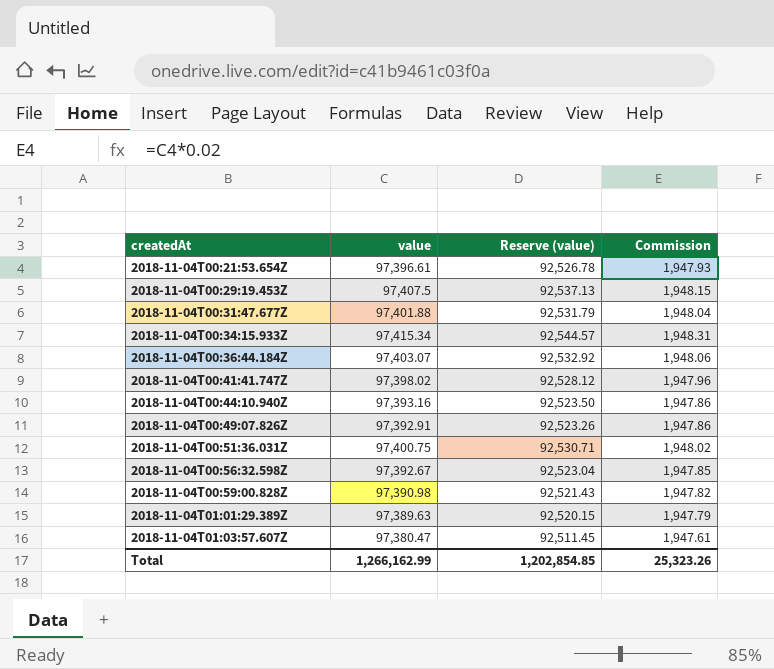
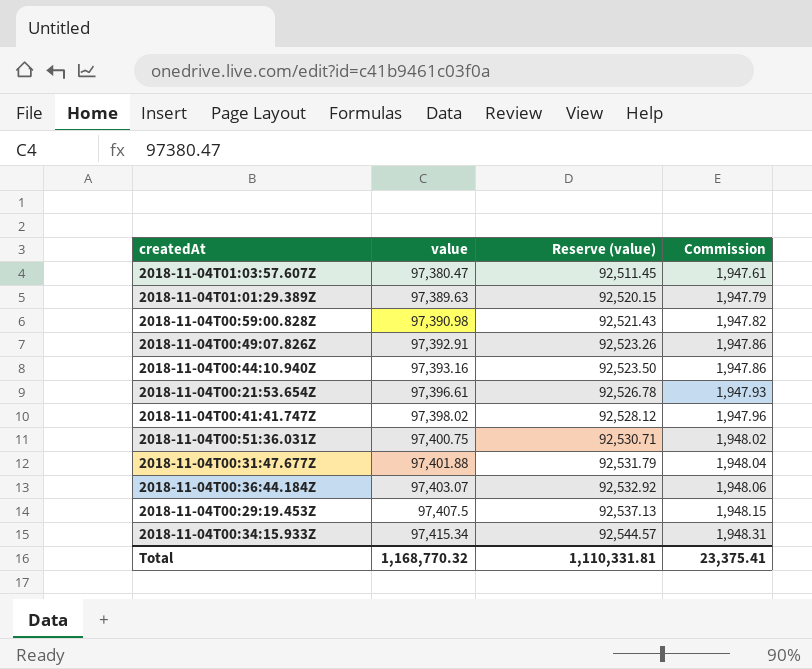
row order: createdAt ascending -> value ascending
row 2018-11-04T00:56:32.598Z: 97,392.67 | 92,523.04 | 1,947.85 -> none
Total | value: 1,266,162.99 -> 1,168,770.32
Total | Reserve (value): 1,202,854.85 -> 1,110,331.81
Total | Commission: 25,323.26 -> 23,375.41

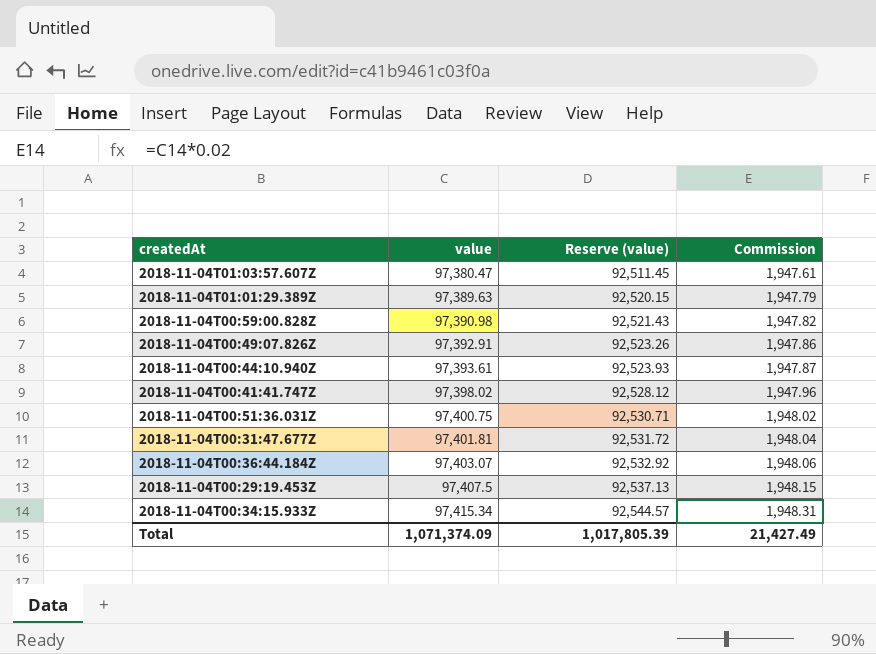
row 2018-11-04T00:21:53.654Z: 97,396.61 | 92,526.78 | 1,947.93 -> none
2018-11-04T00:44:10.940Z | value: 97,393.16 -> 97,393.61
2018-11-04T00:44:10.940Z | Reserve (value): 92,523.50 -> 92,523.93
2018-11-04T00:44:10.940Z | Commission: 1,947.86 -> 1,947.87
2018-11-04T00:31:47.677Z | value: 97,401.88 -> 97,401.81
2018-11-04T00:31:47.677Z | Reserve (value): 92,531.79 -> 92,531.72
Total | value: 1,168,770.32 -> 1,071,374.09
Total | Reserve (value): 1,110,331.81 -> 1,017,805.39
Total | Commission: 23,375.41 -> 21,427.49

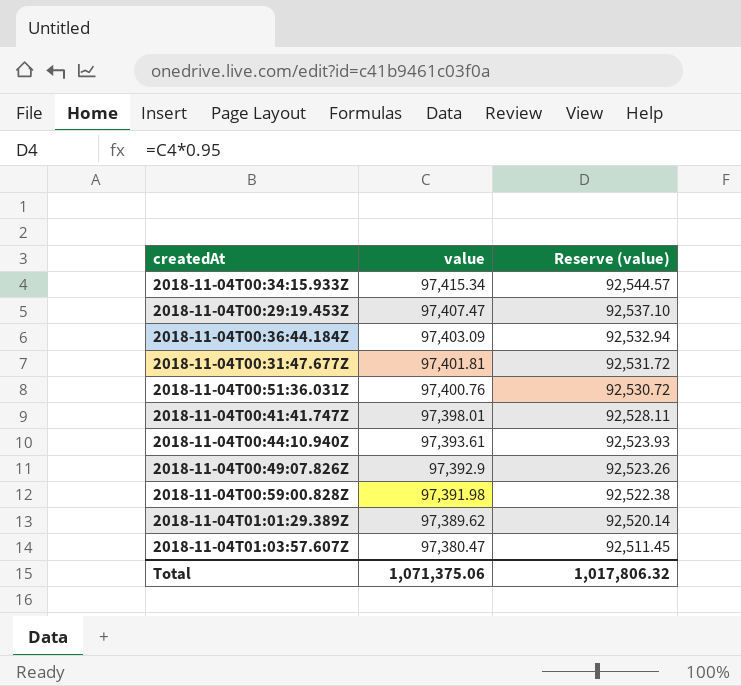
row order: value ascending -> value descending
column Commission | formula: [value] * 0.02 -> none
2018-11-04T00:29:19.453Z | value: 97,407.5 -> 97,407.47
2018-11-04T00:29:19.453Z | Reserve (value): 92,537.13 -> 92,537.10
2018-11-04T00:36:44.184Z | value: 97,403.07 -> 97,403.09
2018-11-04T00:36:44.184Z | Reserve (value): 92,532.92 -> 92,532.94
2018-11-04T00:51:36.031Z | value: 97,400.75 -> 97,400.76
2018-11-04T00:51:36.031Z | Reserve (value): 92,530.71 -> 92,530.72
2018-11-04T00:41:41.747Z | value: 97,398.02 -> 97,398.01
2018-11-04T00:41:41.747Z | Reserve (value): 92,528.12 -> 92,528.11
2018-11-04T00:49:07.826Z | value: 97,392.91 -> 97,392.9
2018-11-04T00:59:00.828Z | value: 97,390.98 -> 97,391.98
2018-11-04T00:59:00.828Z | Reserve (value): 92,521.43 -> 92,522.38
2018-11-04T01:01:29.389Z | value: 97,389.63 -> 97,389.62
2018-11-04T01:01:29.389Z | Reserve (value): 92,520.15 -> 92,520.14
Total | value: 1,071,374.09 -> 1,071,375.06
Total | Reserve (value): 1,017,805.39 -> 1,017,806.32

